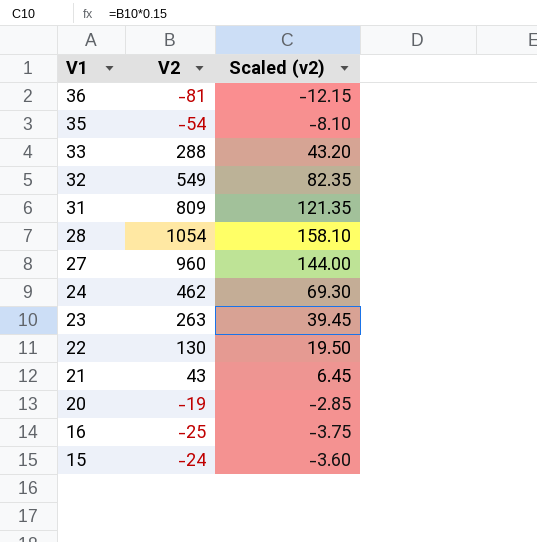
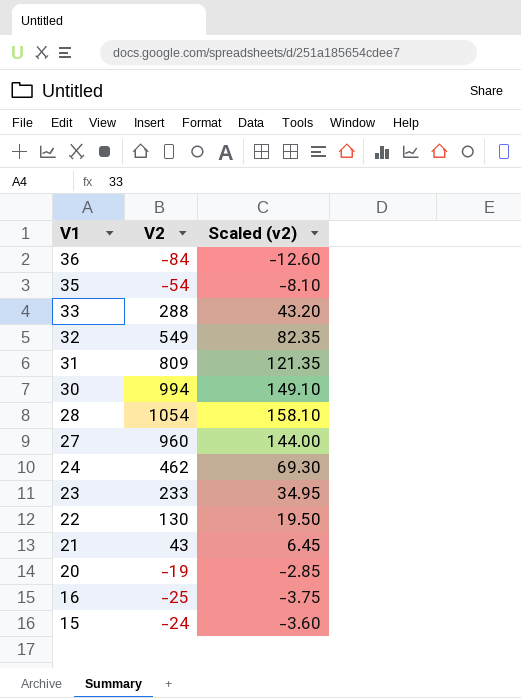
36 | V2: -81 -> -84
36 | Scaled (v2): -12.15 -> -12.60
row 30: none -> 994 | 149.10
23 | V2: 263 -> 233
23 | Scaled (v2): 39.45 -> 34.95

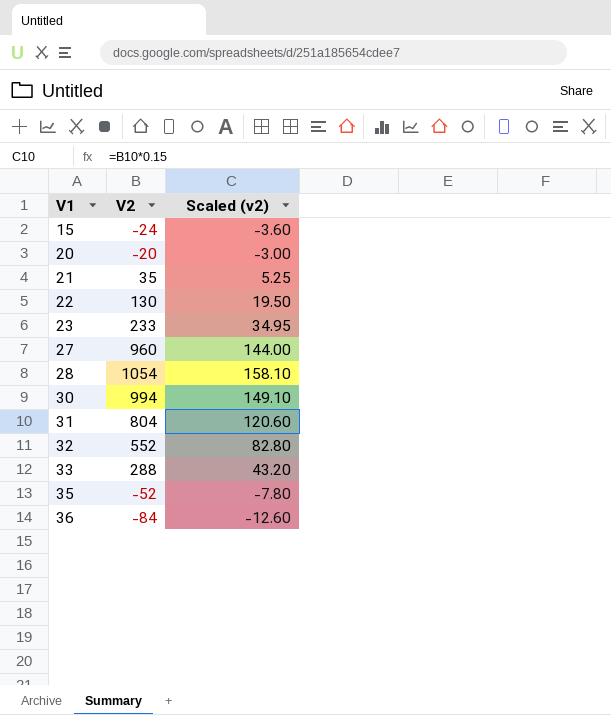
row order: V1 descending -> V1 ascending
row 24: 462 | 69.30 -> none
row 16: -25 | -3.75 -> none
20 | V2: -19 -> -20
20 | Scaled (v2): -2.85 -> -3.00
21 | V2: 43 -> 35
21 | Scaled (v2): 6.45 -> 5.25
31 | V2: 809 -> 804
31 | Scaled (v2): 121.35 -> 120.60
32 | V2: 549 -> 552
32 | Scaled (v2): 82.35 -> 82.80
35 | V2: -54 -> -52
35 | Scaled (v2): -8.10 -> -7.80

